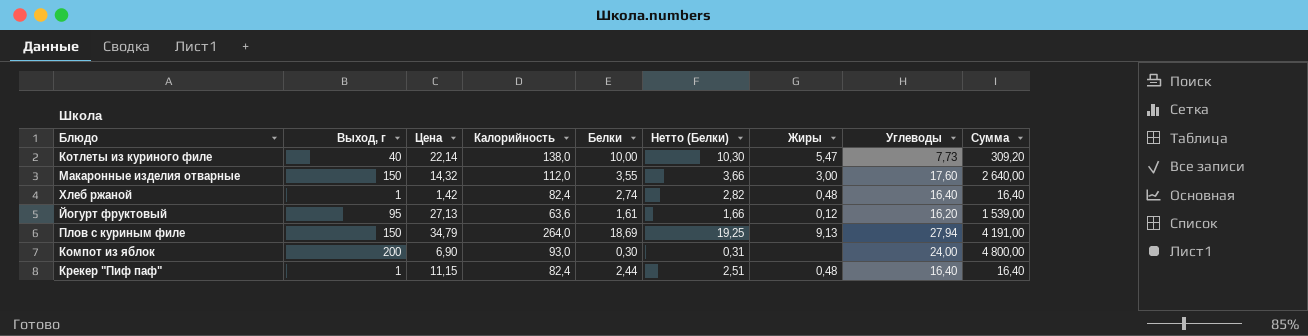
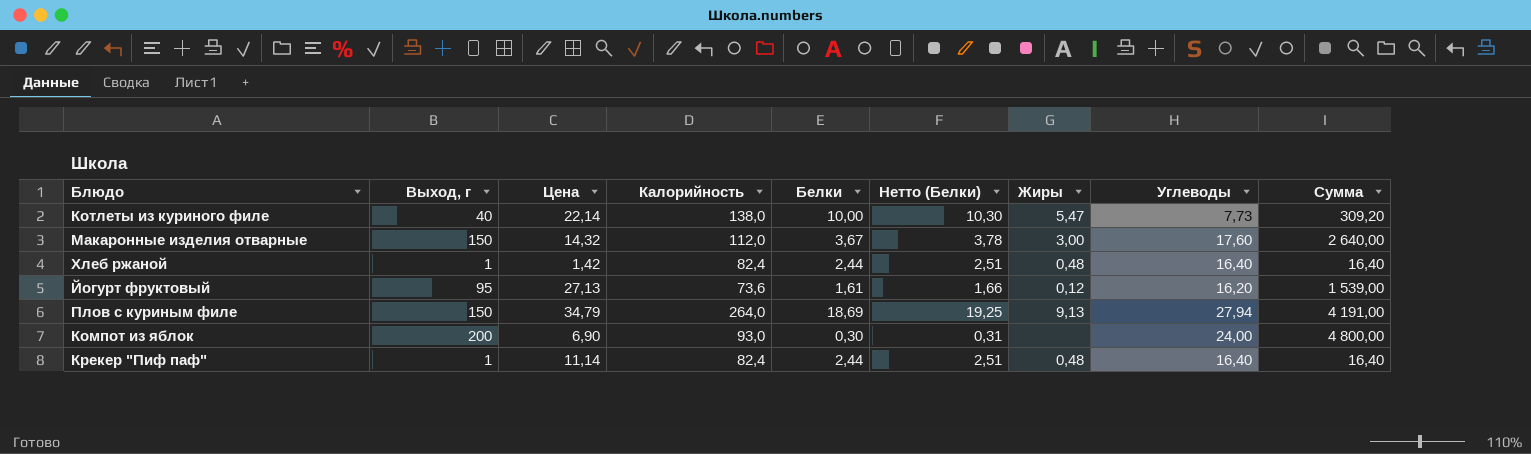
Макаронные изделия отварные | Белки: 3,55 -> 3,67
Макаронные изделия отварные | Нетто (Белки): 3,66 -> 3,78
Хлеб ржаной | Белки: 2,74 -> 2,44
Хлеб ржаной | Нетто (Белки): 2,82 -> 2,51
Йогурт фруктовый | Калорийность: 63,6 -> 73,6
Крекер "Пиф паф" | Цена: 11,15 -> 11,14

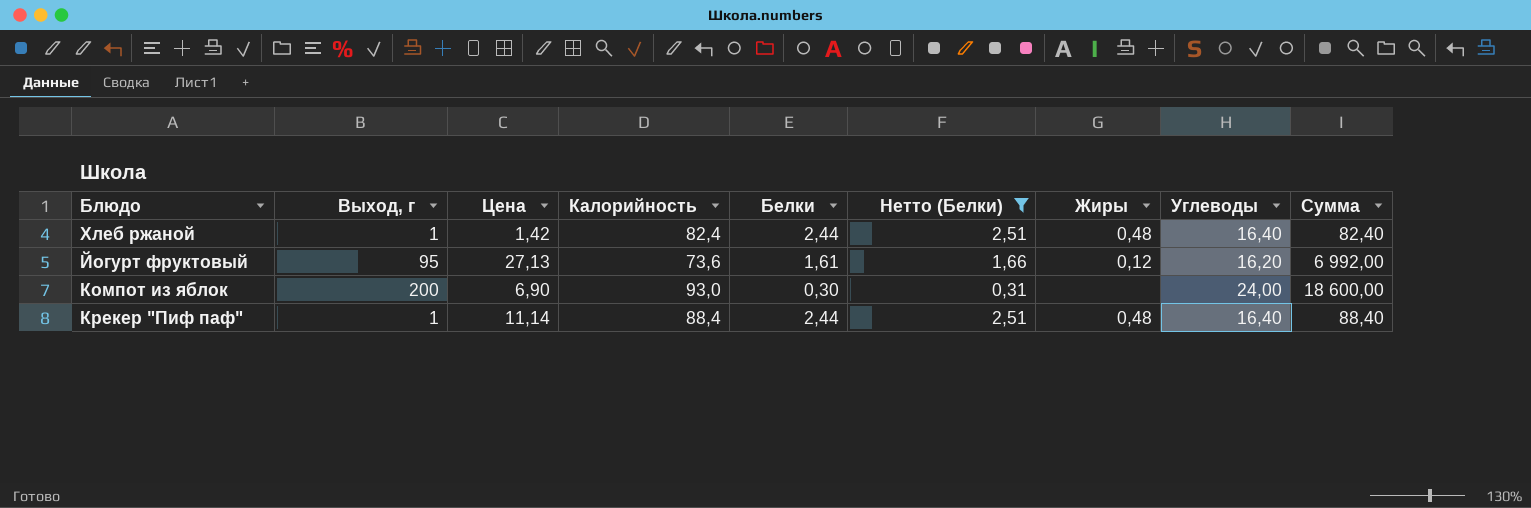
filter: none -> Нетто (Белки) <= 2,51
column Сумма | formula: [Выход, г] * [Углеводы] -> [Выход, г] * [Калорийность]
Крекер "Пиф паф" | Калорийность: 82,4 -> 88,4

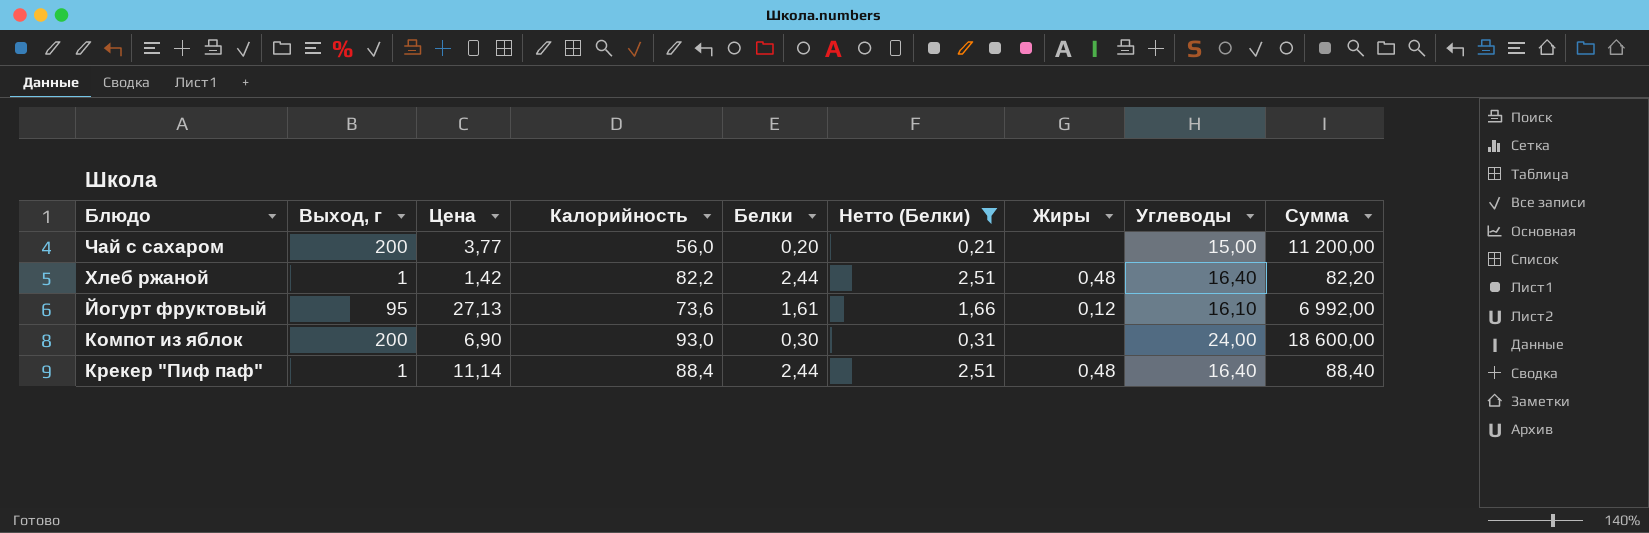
row Чай с сахаром: none -> 200 | 3,77 | 56,0 | 0,20 | 0,21 | none | 15,00 | 11 200,00
Хлеб ржаной | Калорийность: 82,4 -> 82,2
Хлеб ржаной | Сумма: 82,40 -> 82,20
Йогурт фруктовый | Углеводы: 16,20 -> 16,10

